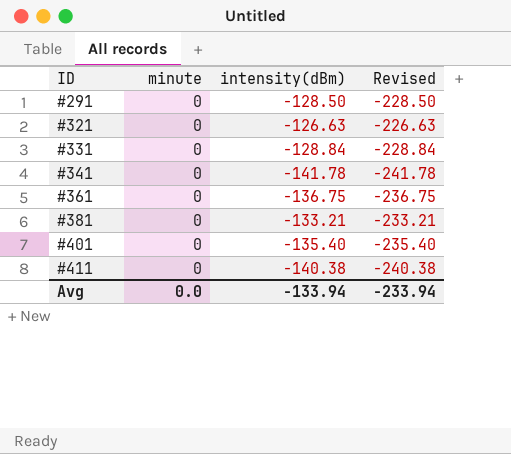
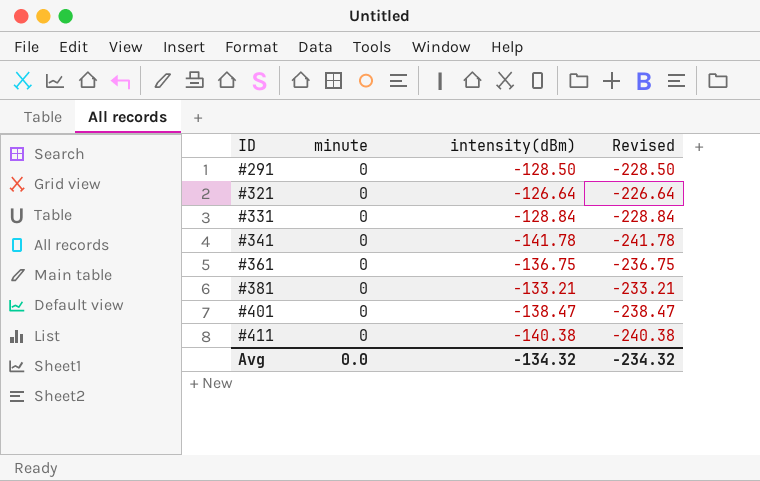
#321 | intensity(dBm): -126.63 -> -126.64
#321 | Revised: -226.63 -> -226.64
#401 | intensity(dBm): -135.40 -> -138.47
#401 | Revised: -235.40 -> -238.47
Avg | intensity(dBm): -133.94 -> -134.32
Avg | Revised: -233.94 -> -234.32

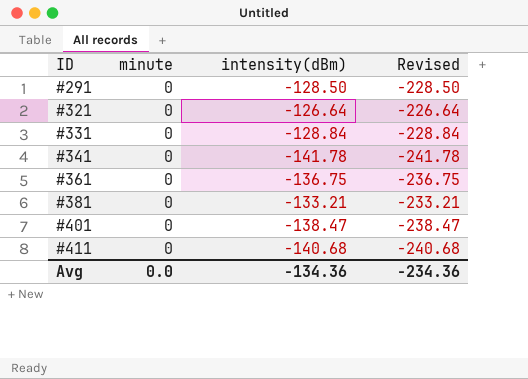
#411 | intensity(dBm): -140.38 -> -140.68
#411 | Revised: -240.38 -> -240.68
Avg | intensity(dBm): -134.32 -> -134.36
Avg | Revised: -234.32 -> -234.36

